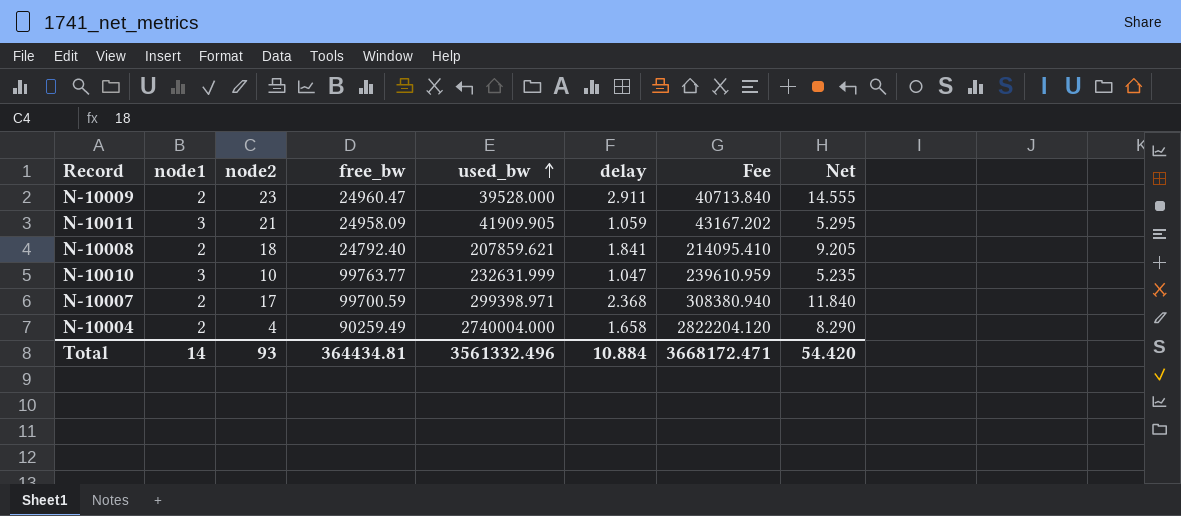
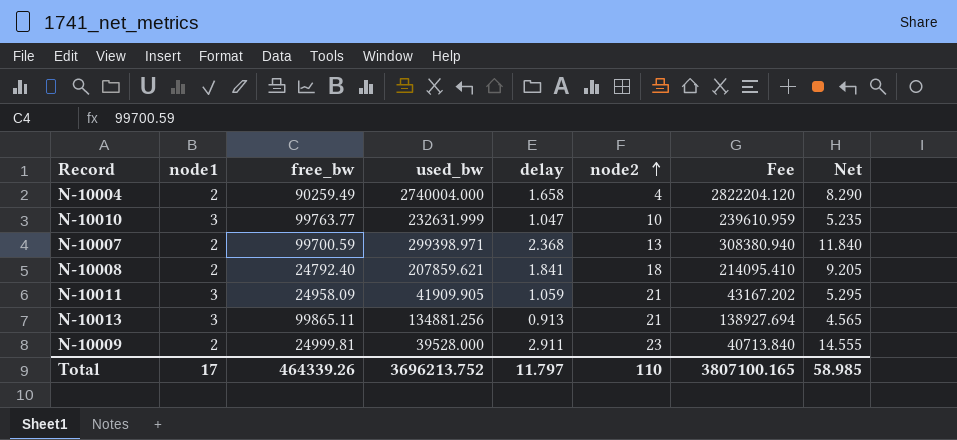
row order: used_bw ascending -> node2 ascending
column node2 | position: 3 -> 6
N-10007 | node2: 17 -> 13
row N-10013: none -> 3 | 99865.11 | 134881.256 | 0.913 | 21 | 138927.694 | 4.565
N-10009 | free_bw: 24960.47 -> 24999.81
Total | node1: 14 -> 17
Total | free_bw: 364434.81 -> 464339.26
Total | used_bw: 3561332.496 -> 3696213.752
Total | delay: 10.884 -> 11.797
Total | node2: 93 -> 110
Total | Fee: 3668172.471 -> 3807100.165
Total | Net: 54.420 -> 58.985

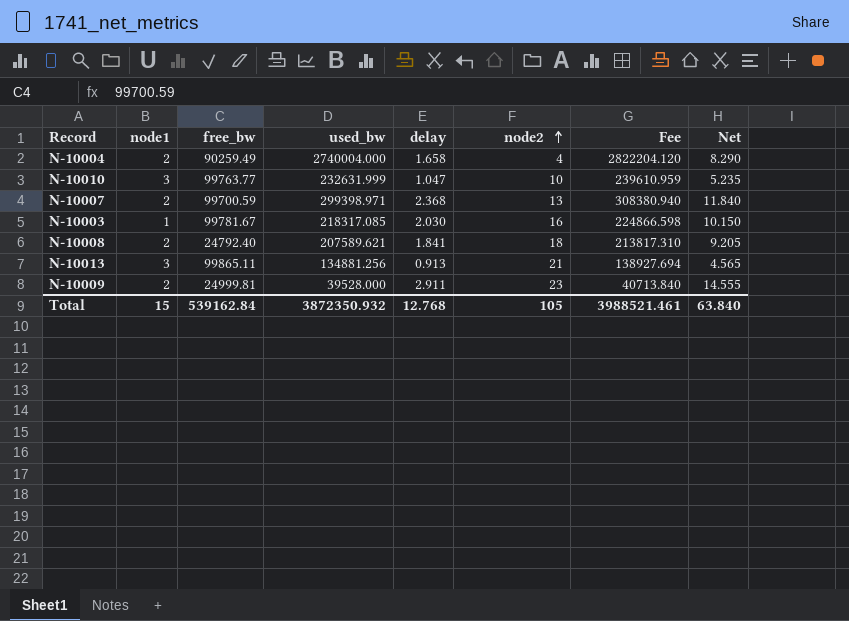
row N-10011: 3 | 24958.09 | 41909.905 | 1.059 | 21 | 43167.202 | 5.295 -> none
row N-10003: none -> 1 | 99781.67 | 218317.085 | 2.030 | 16 | 224866.598 | 10.150
N-10008 | used_bw: 207859.621 -> 207589.621
N-10008 | Fee: 214095.410 -> 213817.310
Total | node1: 17 -> 15
Total | free_bw: 464339.26 -> 539162.84
Total | used_bw: 3696213.752 -> 3872350.932
Total | delay: 11.797 -> 12.768
Total | node2: 110 -> 105
Total | Fee: 3807100.165 -> 3988521.461
Total | Net: 58.985 -> 63.840

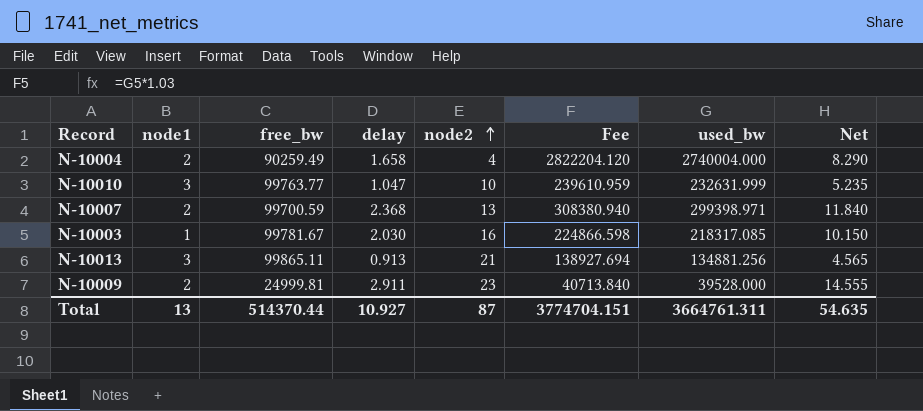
column used_bw | position: 4 -> 7
row N-10008: 2 | 24792.40 | 207589.621 | 1.841 | 18 | 213817.310 | 9.205 -> none
Total | node1: 15 -> 13
Total | free_bw: 539162.84 -> 514370.44
Total | delay: 12.768 -> 10.927
Total | node2: 105 -> 87
Total | Fee: 3988521.461 -> 3774704.151
Total | used_bw: 3872350.932 -> 3664761.311
Total | Net: 63.840 -> 54.635

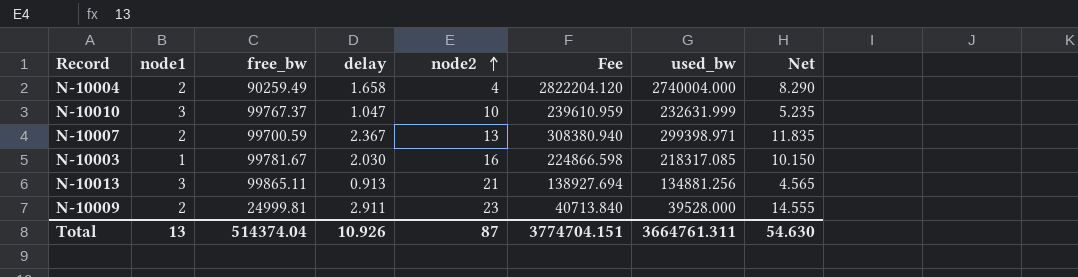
N-10010 | free_bw: 99763.77 -> 99767.37
N-10007 | delay: 2.368 -> 2.367
N-10007 | Net: 11.840 -> 11.835
Total | free_bw: 514370.44 -> 514374.04
Total | delay: 10.927 -> 10.926
Total | Net: 54.635 -> 54.630

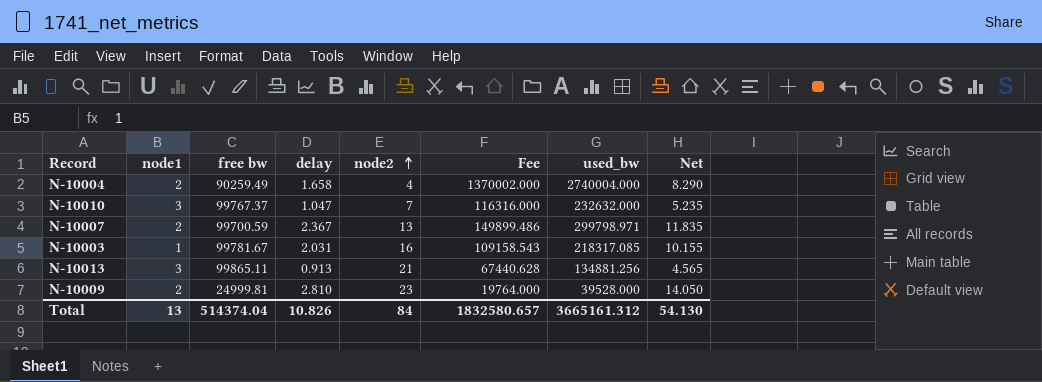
column name: free_bw -> free bw
column Fee | formula: [used_bw] * 1.03 -> [used_bw] * 0.5
N-10010 | node2: 10 -> 7
N-10010 | used_bw: 232631.999 -> 232632.000
N-10007 | used_bw: 299398.971 -> 299798.971
N-10003 | delay: 2.030 -> 2.031
N-10003 | Net: 10.150 -> 10.155
N-10009 | delay: 2.911 -> 2.810
N-10009 | Net: 14.555 -> 14.050
Total | delay: 10.926 -> 10.826
Total | node2: 87 -> 84
Total | Fee: 3774704.151 -> 1832580.657
Total | used_bw: 3664761.311 -> 3665161.312
Total | Net: 54.630 -> 54.130

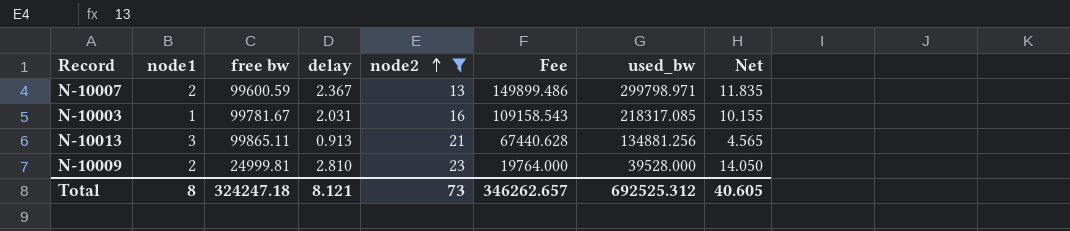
filter: none -> node2 >= 13
N-10007 | free bw: 99700.59 -> 99600.59
Total | node1: 13 -> 8
Total | free bw: 514374.04 -> 324247.18
Total | delay: 10.826 -> 8.121
Total | node2: 84 -> 73
Total | Fee: 1832580.657 -> 346262.657
Total | used_bw: 3665161.312 -> 692525.312
Total | Net: 54.130 -> 40.605

